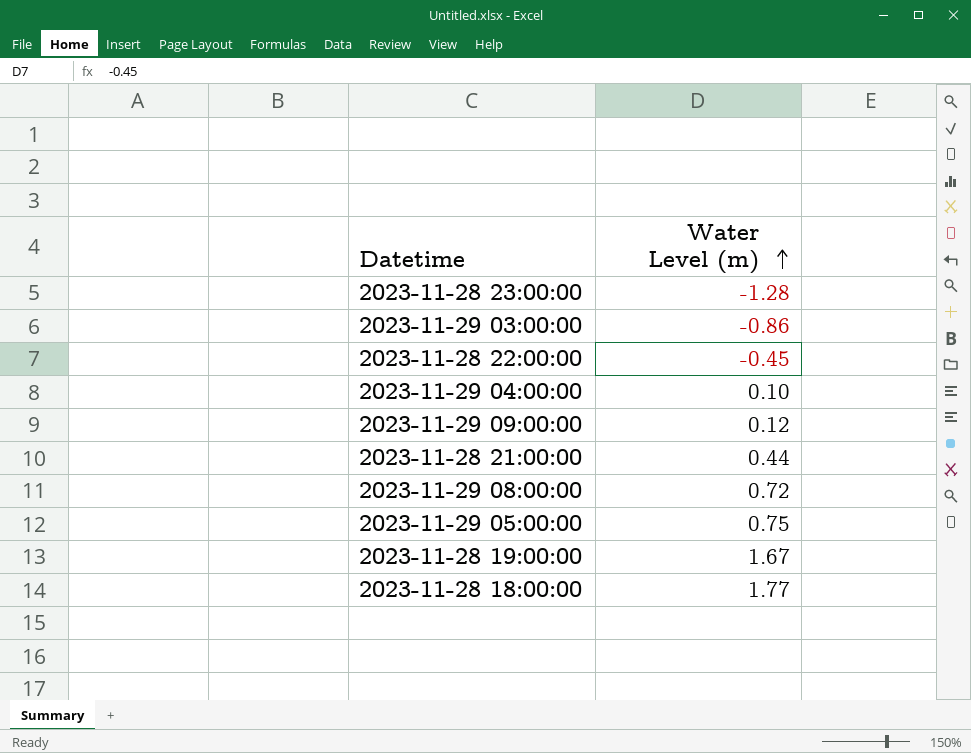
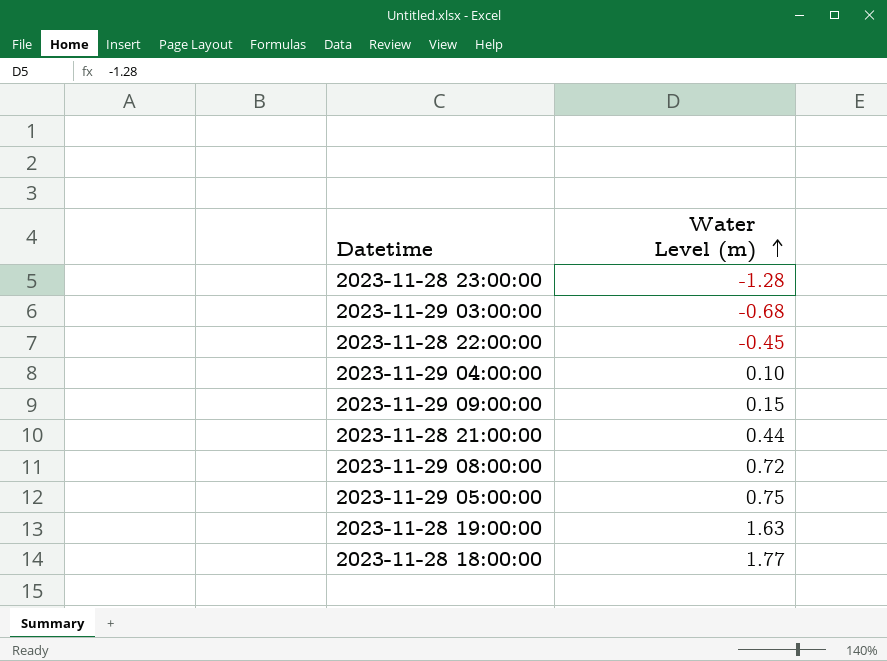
2023-11-29 03:00:00 | Water Level (m): -0.86 -> -0.68
2023-11-29 09:00:00 | Water Level (m): 0.12 -> 0.15
2023-11-28 19:00:00 | Water Level (m): 1.67 -> 1.63

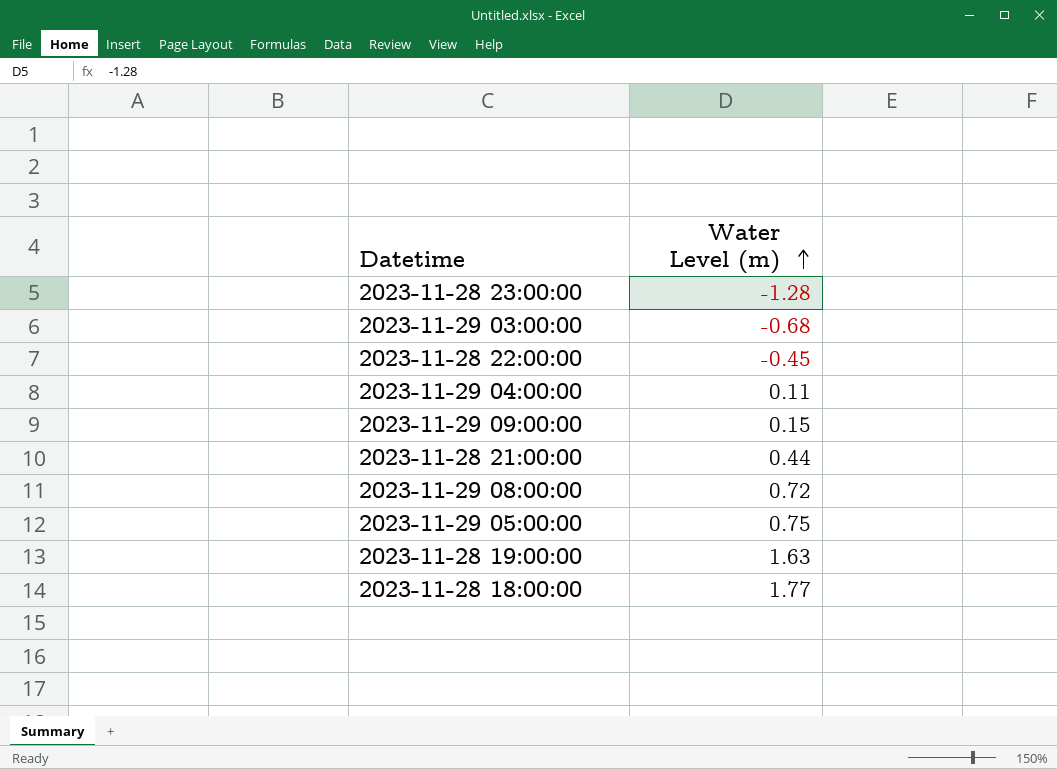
2023-11-29 04:00:00 | Water Level (m): 0.10 -> 0.11

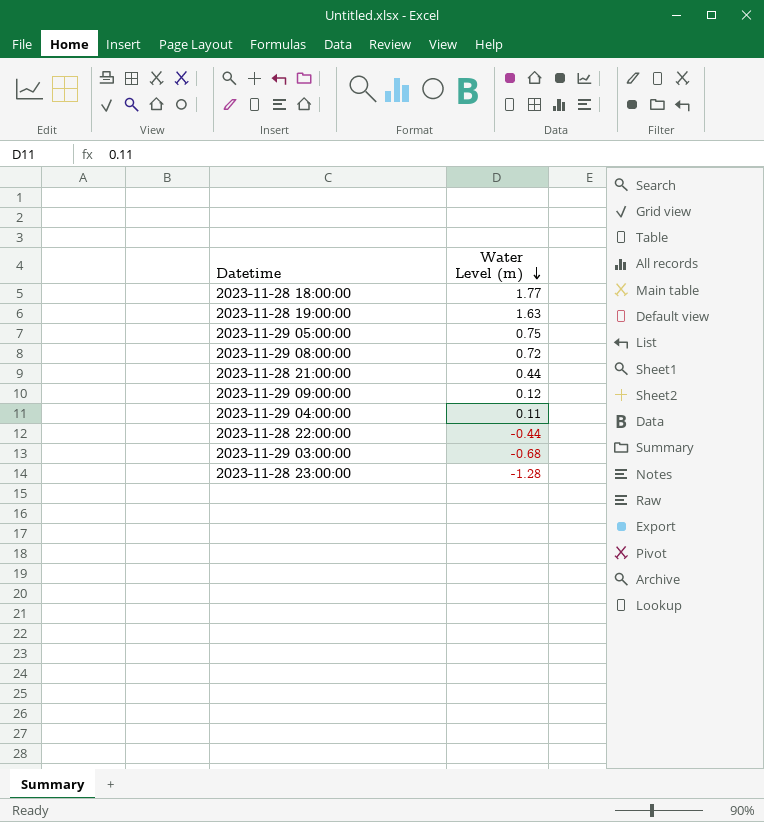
row order: Water Level (m) ascending -> Water Level (m) descending
2023-11-29 09:00:00 | Water Level (m): 0.15 -> 0.12
2023-11-28 22:00:00 | Water Level (m): -0.45 -> -0.44

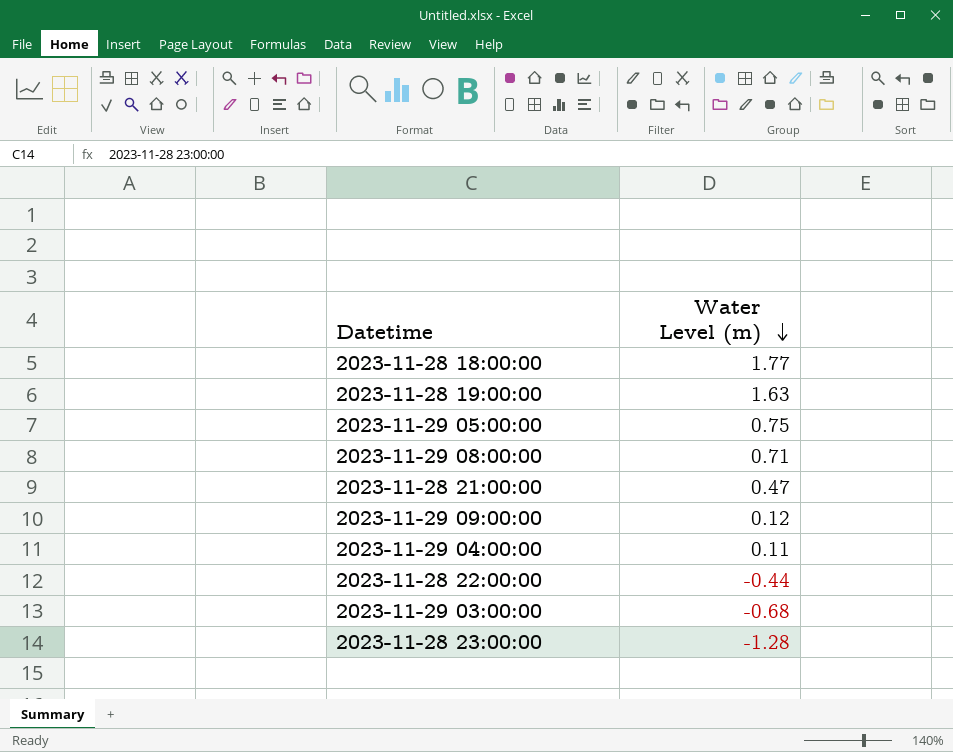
2023-11-29 08:00:00 | Water Level (m): 0.72 -> 0.71
2023-11-28 21:00:00 | Water Level (m): 0.44 -> 0.47

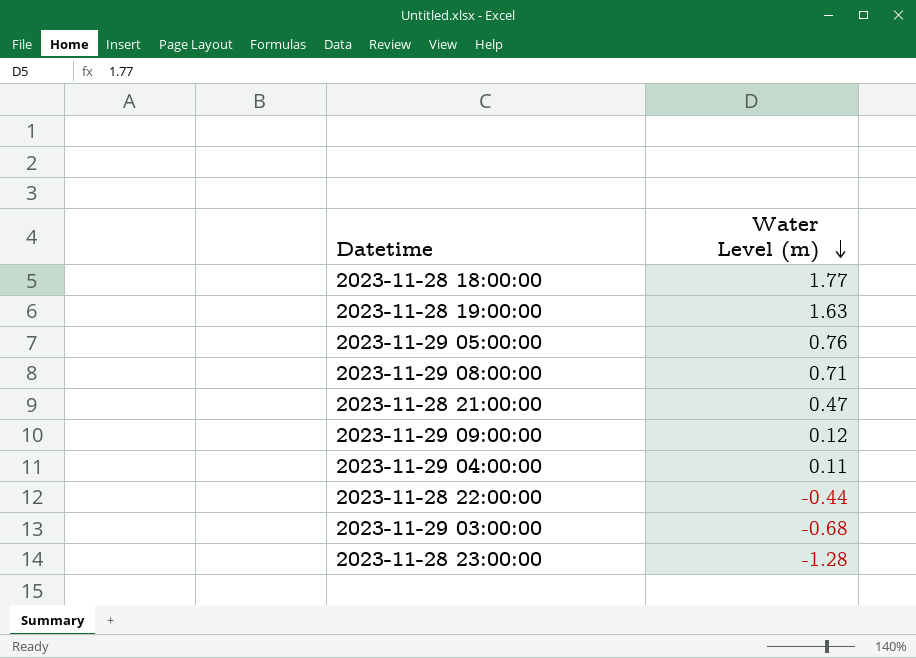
2023-11-29 05:00:00 | Water Level (m): 0.75 -> 0.76

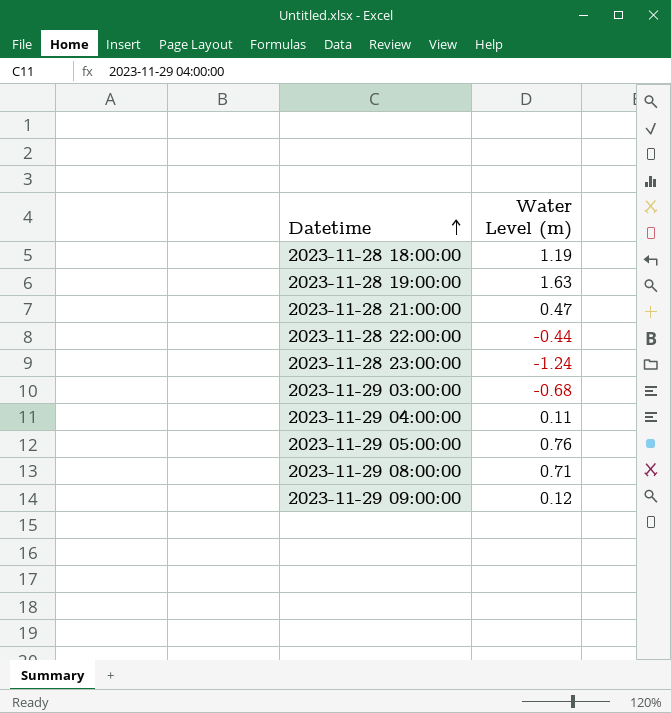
row order: Water Level (m) descending -> Datetime ascending
2023-11-28 18:00:00 | Water Level (m): 1.77 -> 1.19
2023-11-28 23:00:00 | Water Level (m): -1.28 -> -1.24

